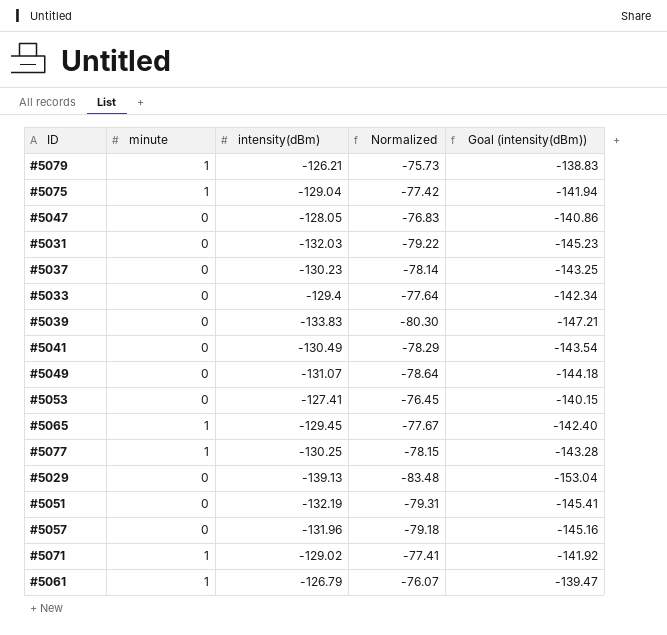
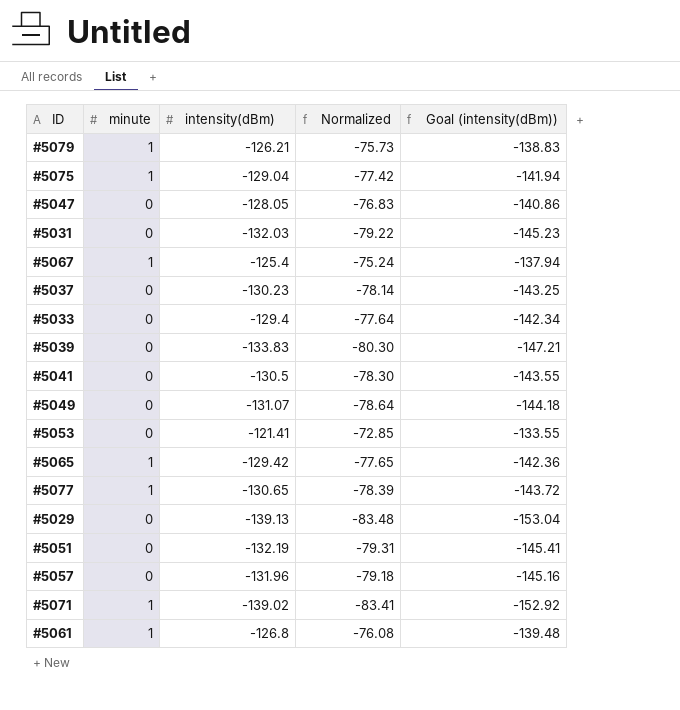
row #5067: none -> 1 | -125.4 | -75.24 | -137.94
#5041 | intensity(dBm): -130.49 -> -130.5
#5041 | Normalized: -78.29 -> -78.30
#5041 | Goal (intensity(dBm)): -143.54 -> -143.55
#5053 | intensity(dBm): -127.41 -> -121.41
#5053 | Normalized: -76.45 -> -72.85
#5053 | Goal (intensity(dBm)): -140.15 -> -133.55
#5065 | intensity(dBm): -129.45 -> -129.42
#5065 | Normalized: -77.67 -> -77.65
#5065 | Goal (intensity(dBm)): -142.40 -> -142.36
#5077 | intensity(dBm): -130.25 -> -130.65
#5077 | Normalized: -78.15 -> -78.39
#5077 | Goal (intensity(dBm)): -143.28 -> -143.72
#5071 | intensity(dBm): -129.02 -> -139.02
#5071 | Normalized: -77.41 -> -83.41
#5071 | Goal (intensity(dBm)): -141.92 -> -152.92
#5061 | intensity(dBm): -126.79 -> -126.8
#5061 | Normalized: -76.07 -> -76.08
#5061 | Goal (intensity(dBm)): -139.47 -> -139.48

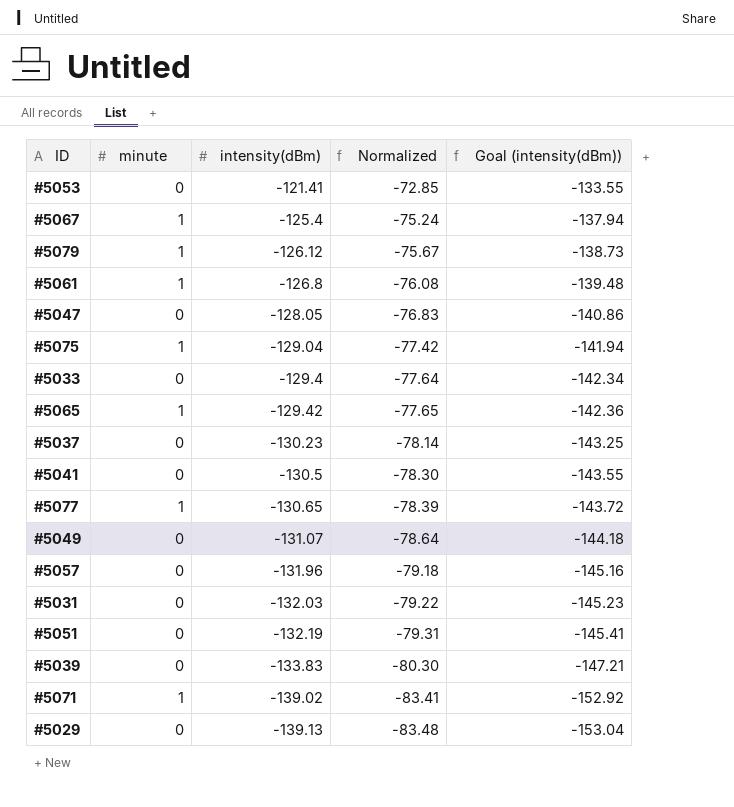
row order: none -> intensity(dBm) descending
#5079 | intensity(dBm): -126.21 -> -126.12
#5079 | Normalized: -75.73 -> -75.67
#5079 | Goal (intensity(dBm)): -138.83 -> -138.73

